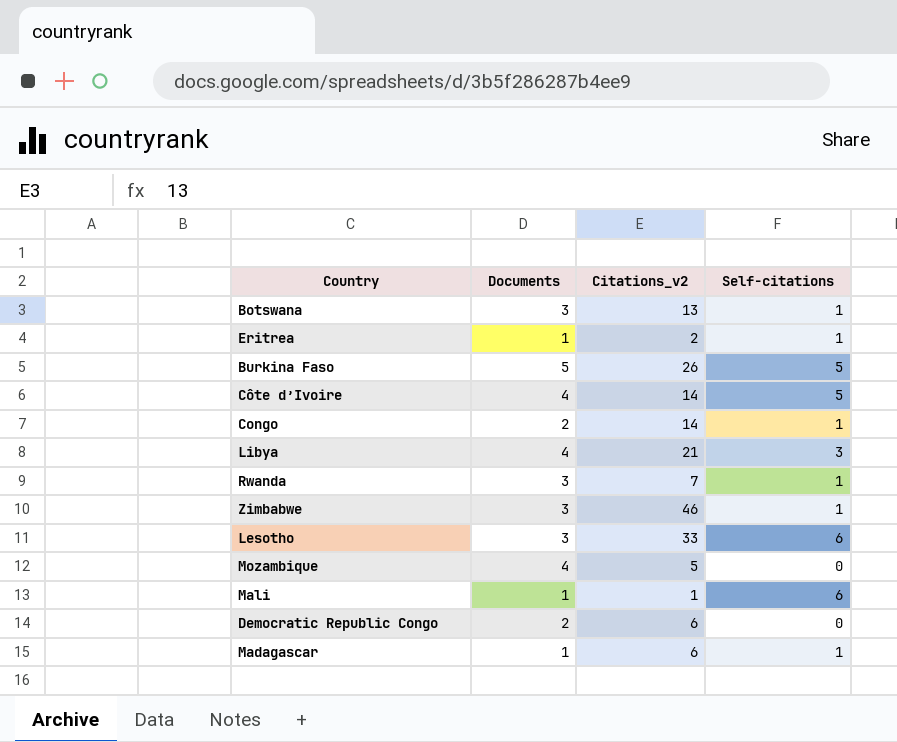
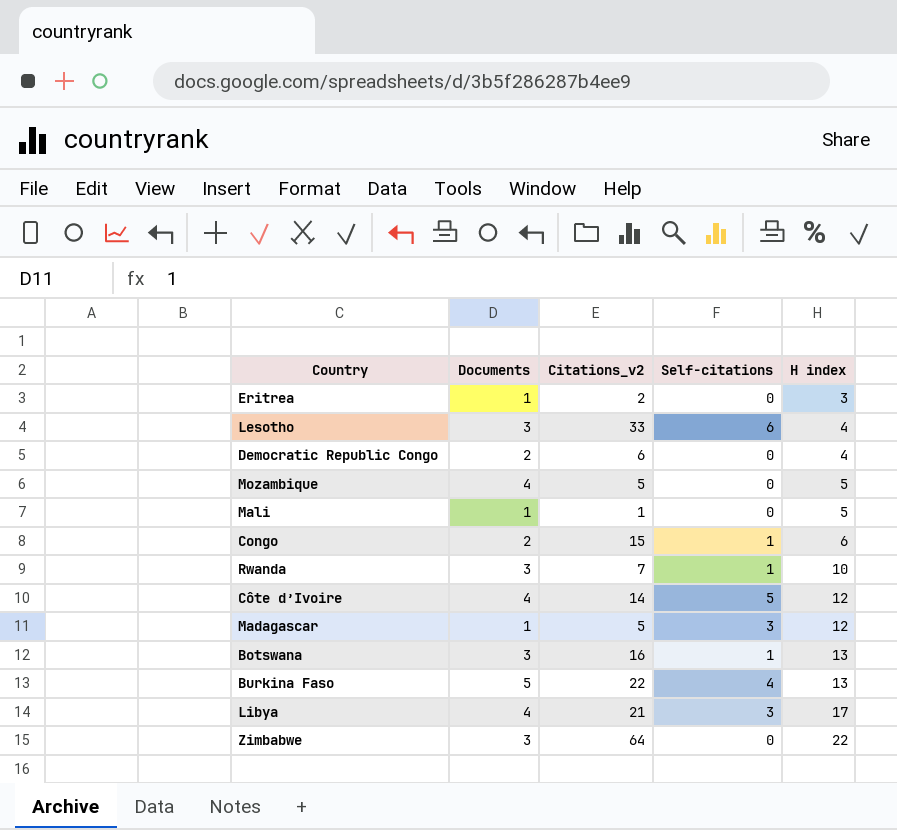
row order: none -> H index ascending
column H index | position: none -> 5
Eritrea | Self-citations: 1 -> 0
Mali | Self-citations: 6 -> 0
Congo | Citations_v2: 14 -> 15
Madagascar | Citations_v2: 6 -> 5
Madagascar | Self-citations: 1 -> 3
Botswana | Citations_v2: 13 -> 16
Burkina Faso | Citations_v2: 26 -> 22
Burkina Faso | Self-citations: 5 -> 4
Zimbabwe | Citations_v2: 46 -> 64
Zimbabwe | Self-citations: 1 -> 0

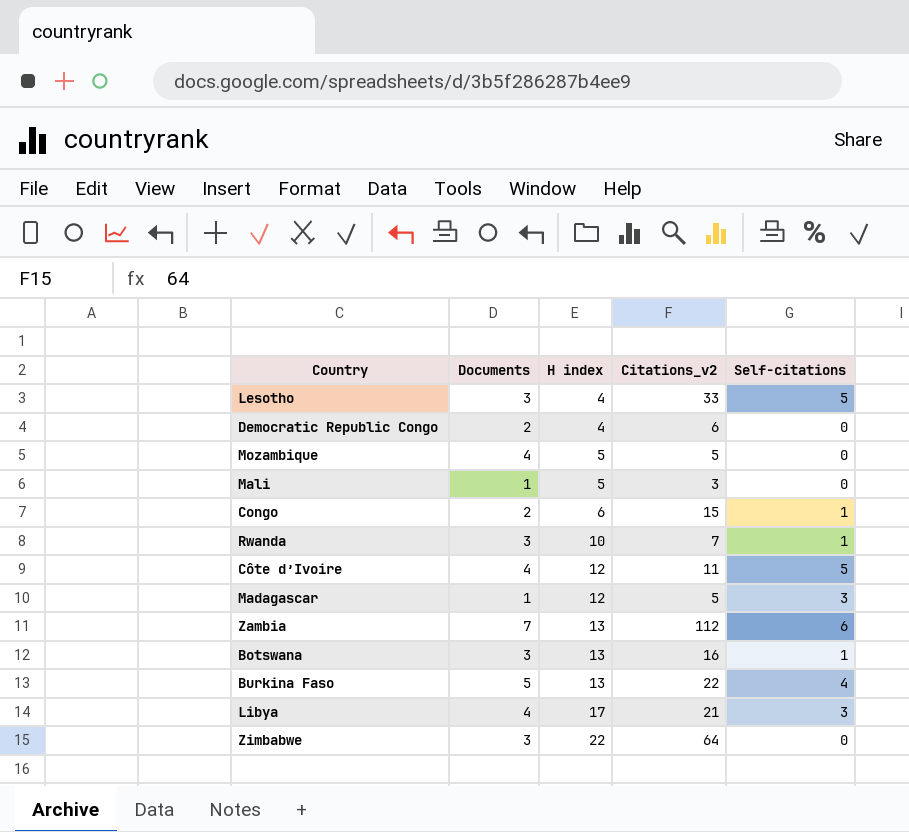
column H index | position: 5 -> 3
row Eritrea: 1 | 2 | 0 | 3 -> none
Lesotho | Self-citations: 6 -> 5
Mali | Citations_v2: 1 -> 3
Côte d’Ivoire | Citations_v2: 14 -> 11
row Zambia: none -> 7 | 13 | 112 | 6

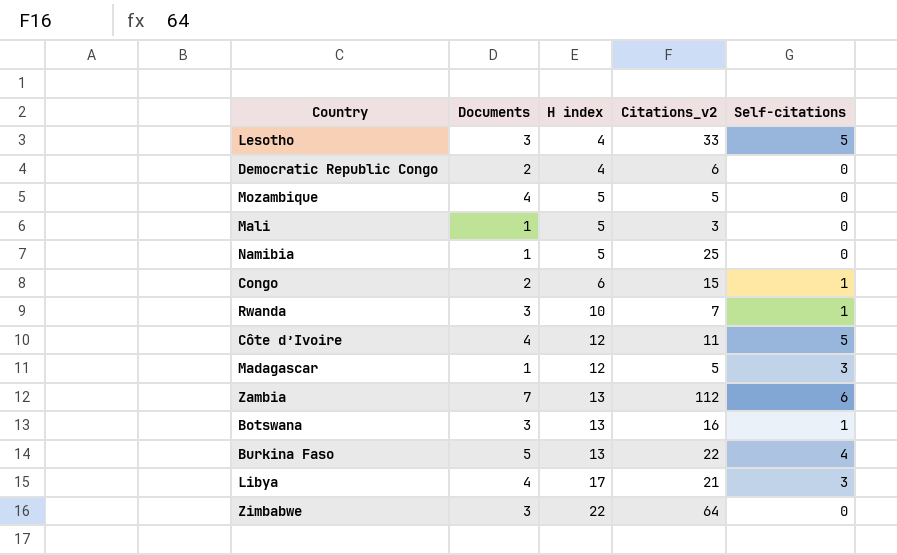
row Namibia: none -> 1 | 5 | 25 | 0

